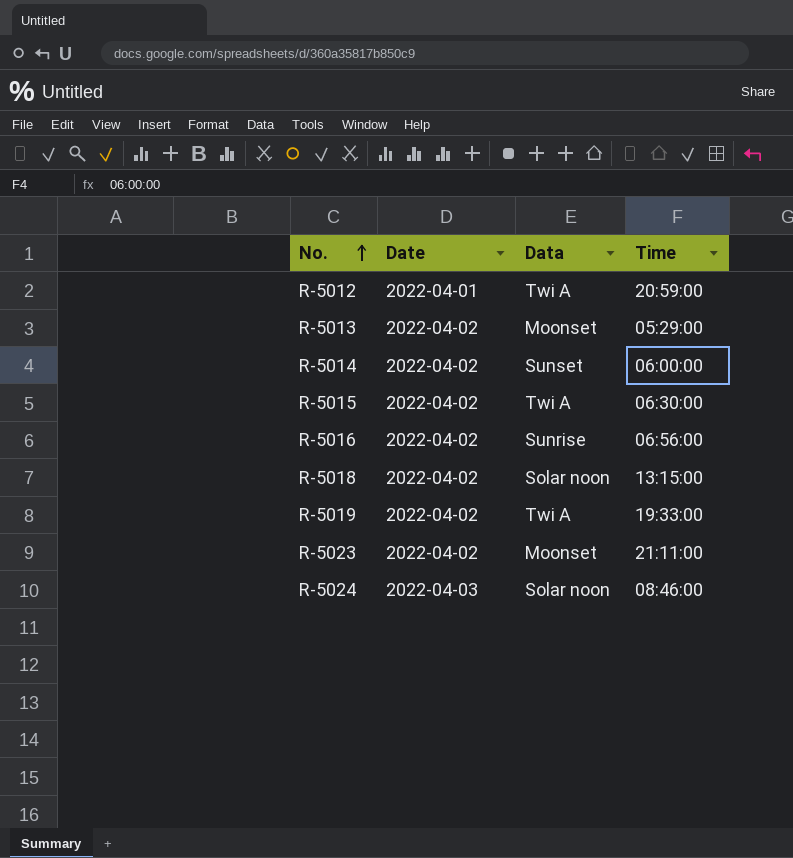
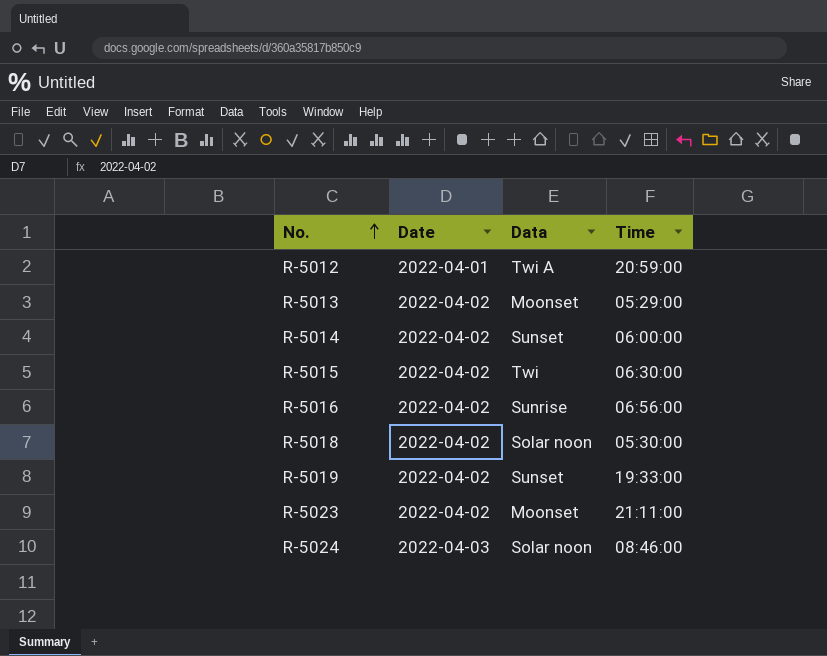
R-5015 | Data: Twi A -> Twi
R-5018 | Time: 13:15:00 -> 05:30:00
R-5019 | Data: Twi A -> Sunset

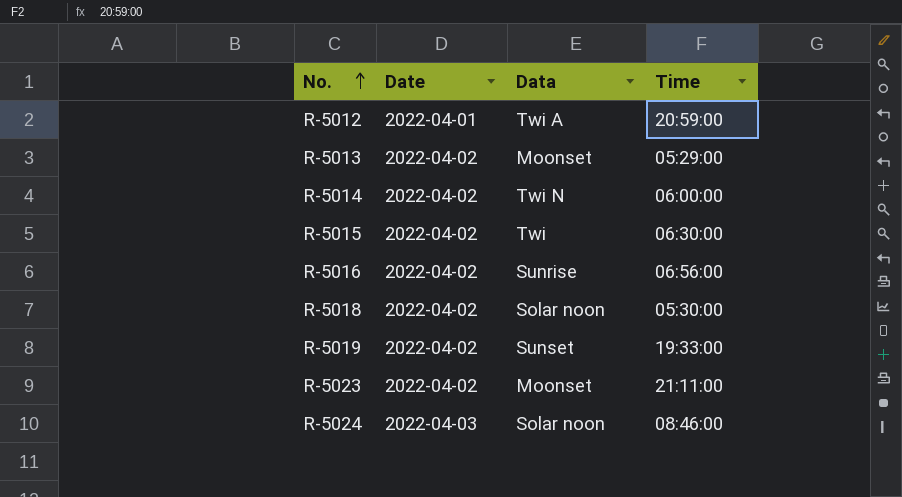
R-5014 | Data: Sunset -> Twi N

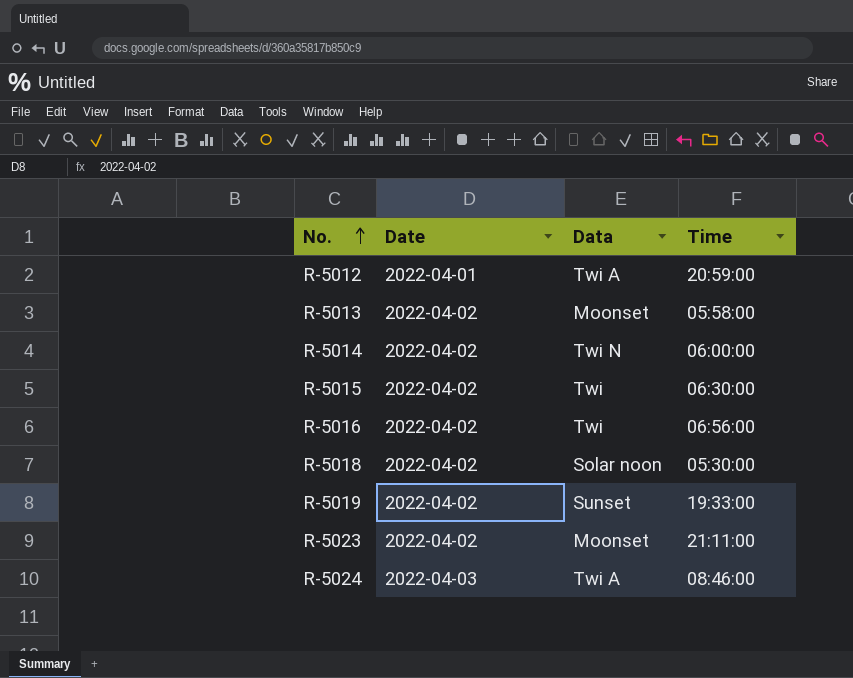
R-5013 | Time: 05:29:00 -> 05:58:00
R-5016 | Data: Sunrise -> Twi
R-5024 | Data: Solar noon -> Twi A

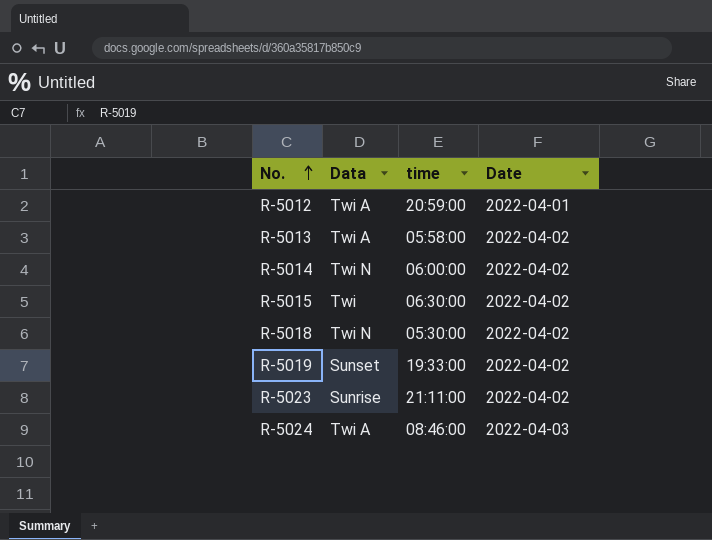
column name: Time -> time
column Date | position: 2 -> 4
row R-5016: 2022-04-02 | Twi | 06:56:00 -> none
R-5013 | Data: Moonset -> Twi A
R-5018 | Data: Solar noon -> Twi N
R-5023 | Data: Moonset -> Sunrise

